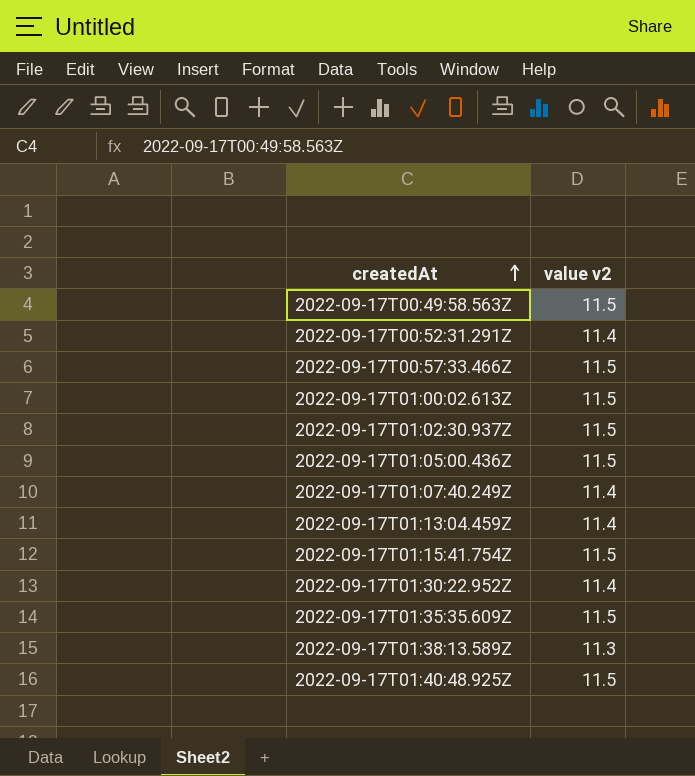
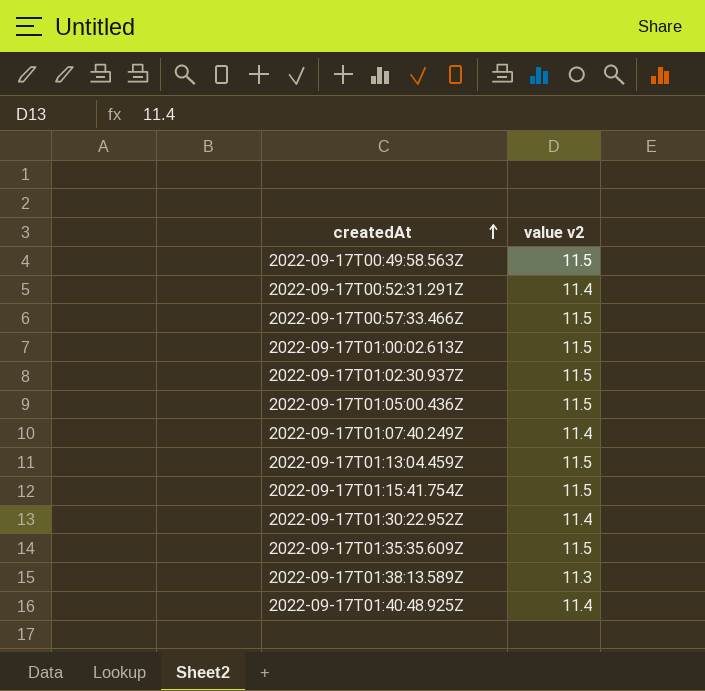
2022-09-17T01:13:04.459Z | value v2: 11.4 -> 11.5
2022-09-17T01:40:48.925Z | value v2: 11.5 -> 11.4

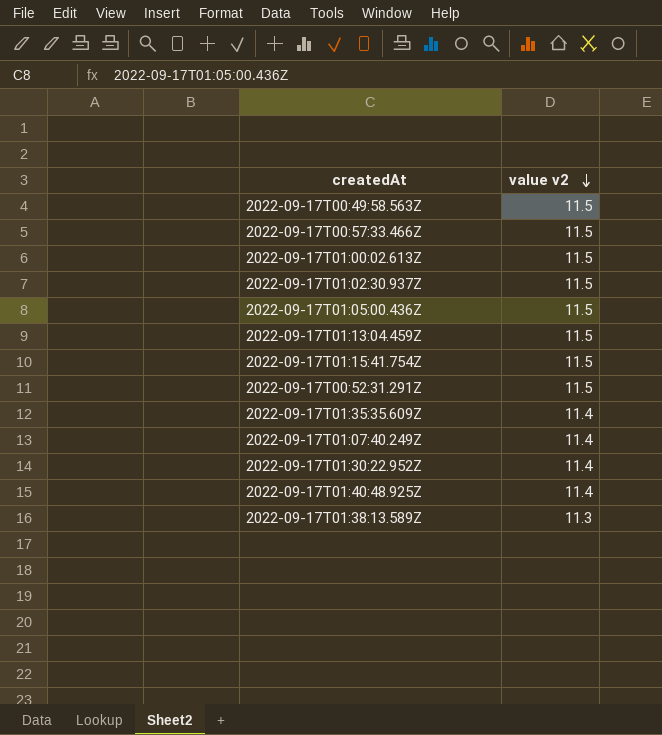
row order: createdAt ascending -> value v2 descending
2022-09-17T00:52:31.291Z | value v2: 11.4 -> 11.5
2022-09-17T01:35:35.609Z | value v2: 11.5 -> 11.4

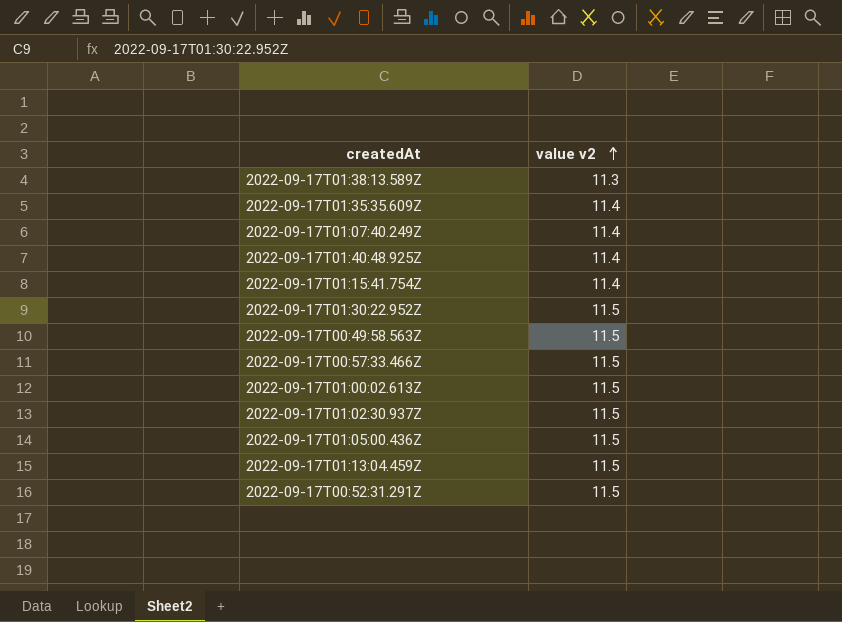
row order: value v2 descending -> value v2 ascending
2022-09-17T01:15:41.754Z | value v2: 11.5 -> 11.4
2022-09-17T01:30:22.952Z | value v2: 11.4 -> 11.5

